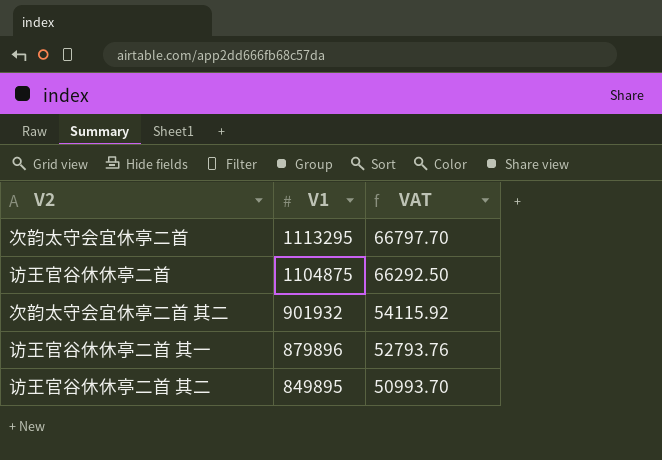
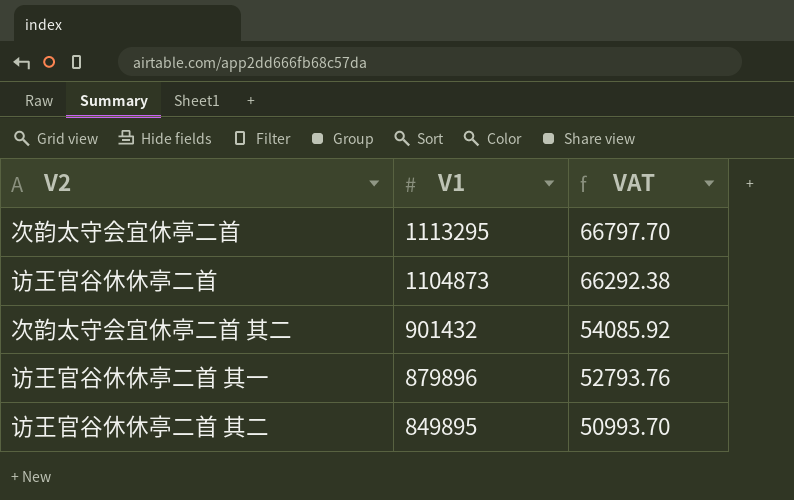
访王官谷休休亭二首 | V1: 1104875 -> 1104873
访王官谷休休亭二首 | VAT: 66292.50 -> 66292.38
次韵太守会宜休亭二首 其二 | V1: 901932 -> 901432
次韵太守会宜休亭二首 其二 | VAT: 54115.92 -> 54085.92

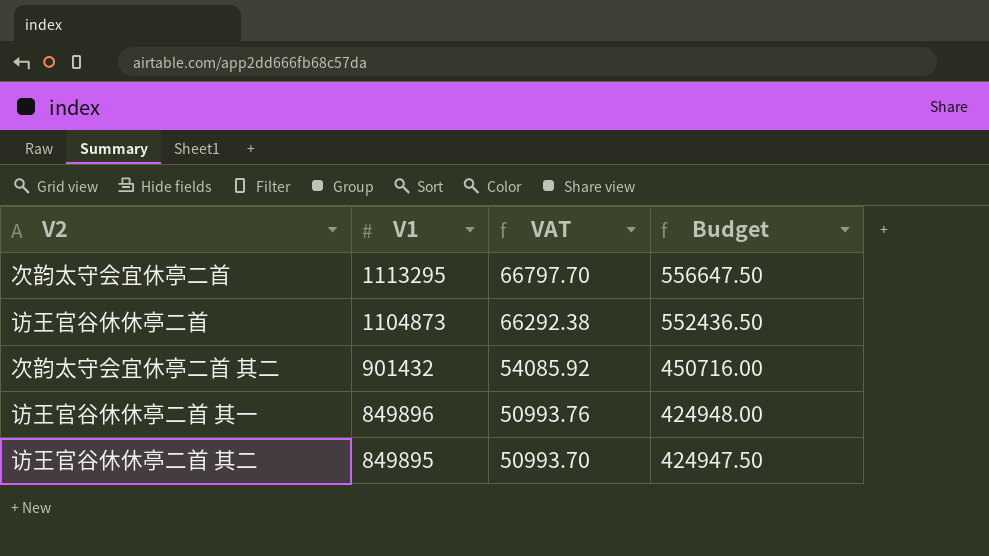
column Budget | formula: none -> [V1] * 0.5
访王官谷休休亭二首 其一 | V1: 879896 -> 849896
访王官谷休休亭二首 其一 | VAT: 52793.76 -> 50993.76

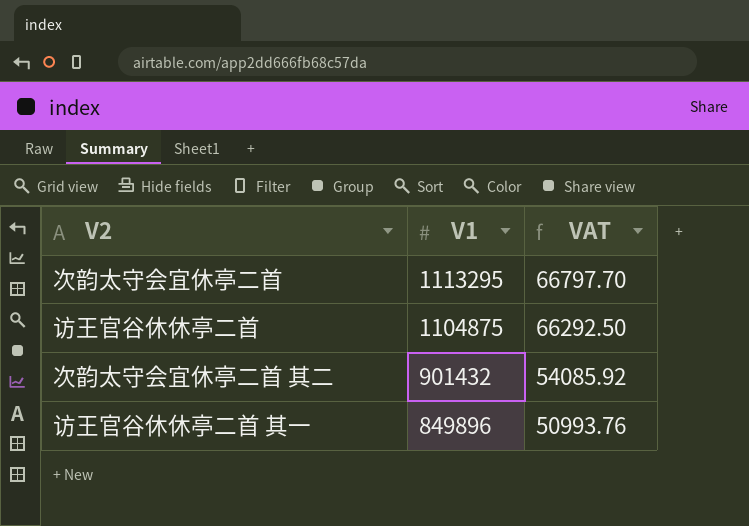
column Budget | formula: [V1] * 0.5 -> none
row 访王官谷休休亭二首 其二: 849895 | 50993.70 | 424947.50 -> none
访王官谷休休亭二首 | V1: 1104873 -> 1104875
访王官谷休休亭二首 | VAT: 66292.38 -> 66292.50

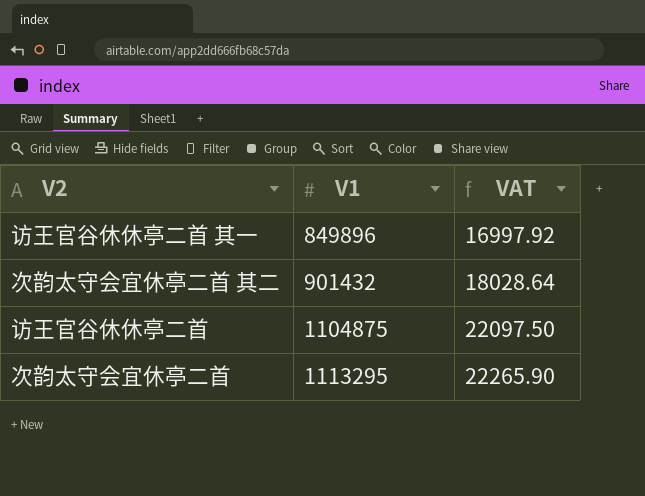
row order: V1 descending -> V1 ascending
column VAT | formula: [V1] * 0.06 -> [V1] * 0.02

